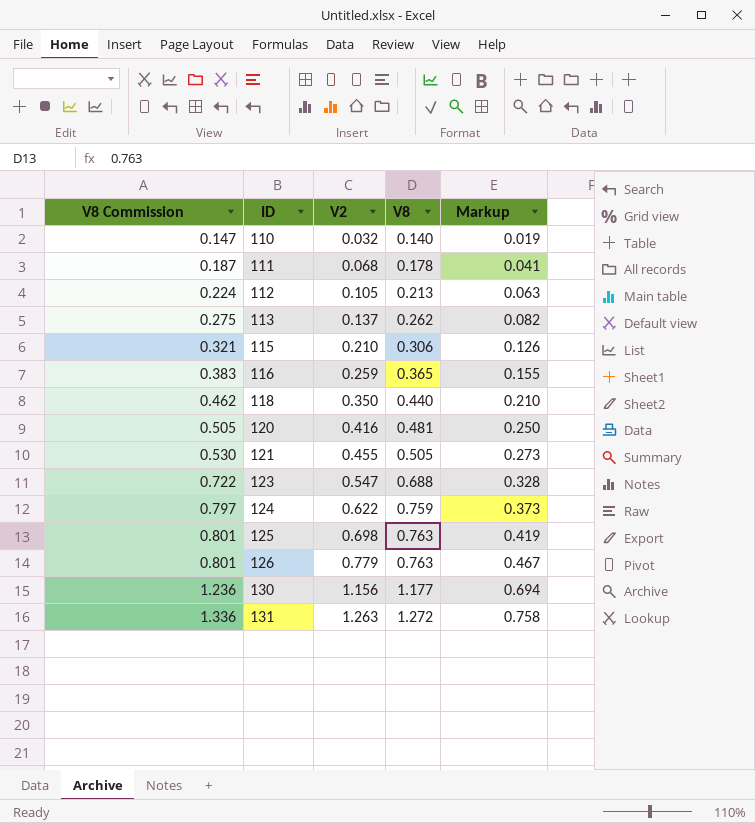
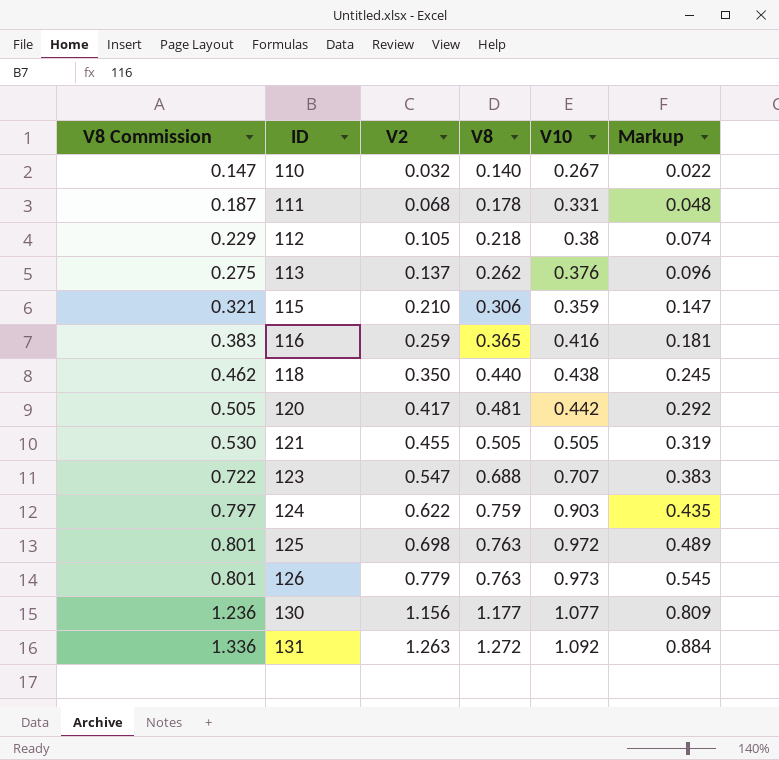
column V10 | position: none -> 5
column Markup | formula: [V2] * 0.6 -> [V2] * 0.7
112 | V8 Commission: 0.224 -> 0.229
112 | V8: 0.213 -> 0.218
120 | V2: 0.416 -> 0.417

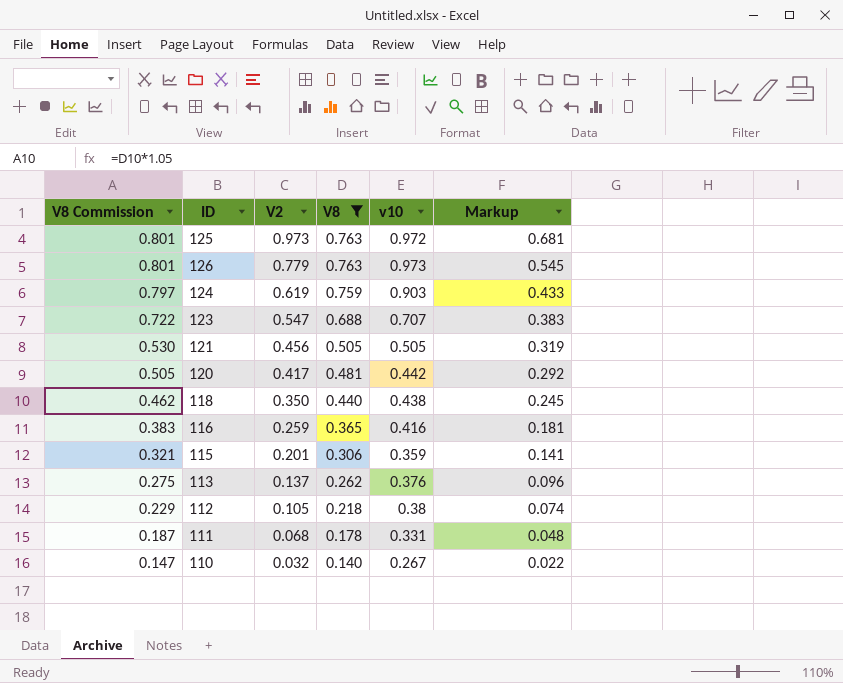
filter: none -> V8 <= 0.763
row order: V8 Commission ascending -> V8 Commission descending
column name: V10 -> v10
125 | V2: 0.698 -> 0.973
125 | Markup: 0.489 -> 0.681
124 | V2: 0.622 -> 0.619
124 | Markup: 0.435 -> 0.433
121 | V2: 0.455 -> 0.456
115 | V2: 0.210 -> 0.201
115 | Markup: 0.147 -> 0.141

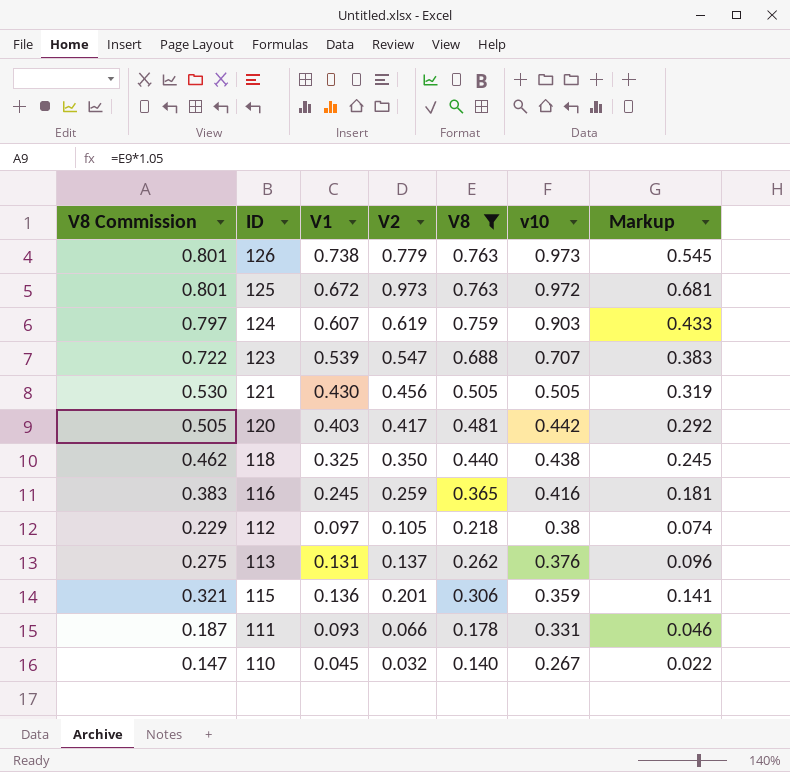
row order: V8 Commission descending -> v10 descending
column V1 | position: none -> 3
111 | V2: 0.068 -> 0.066
111 | Markup: 0.048 -> 0.046

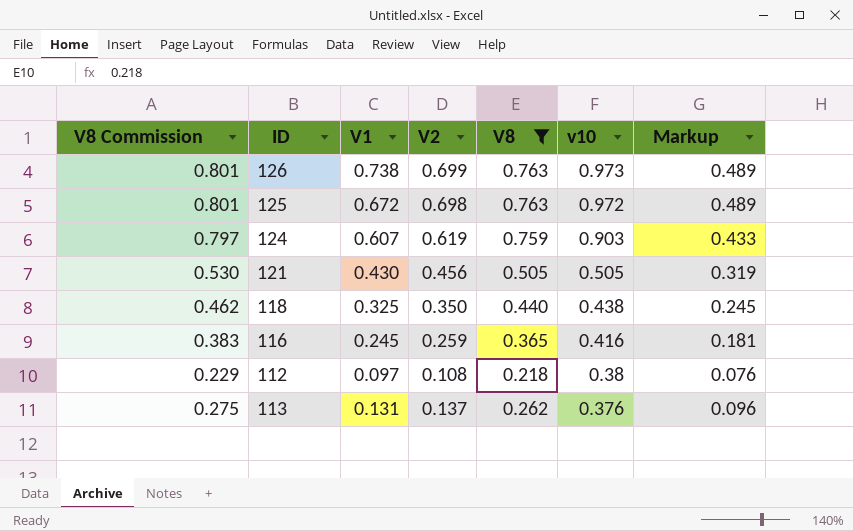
row 123: 0.722 | 0.539 | 0.547 | 0.688 | 0.707 | 0.383 -> none
row 120: 0.505 | 0.403 | 0.417 | 0.481 | 0.442 | 0.292 -> none
row 115: 0.321 | 0.136 | 0.201 | 0.306 | 0.359 | 0.141 -> none
row 111: 0.187 | 0.093 | 0.066 | 0.178 | 0.331 | 0.046 -> none
row 110: 0.147 | 0.045 | 0.032 | 0.140 | 0.267 | 0.022 -> none
126 | V2: 0.779 -> 0.699
126 | Markup: 0.545 -> 0.489
125 | V2: 0.973 -> 0.698
125 | Markup: 0.681 -> 0.489
112 | V2: 0.105 -> 0.108
112 | Markup: 0.074 -> 0.076

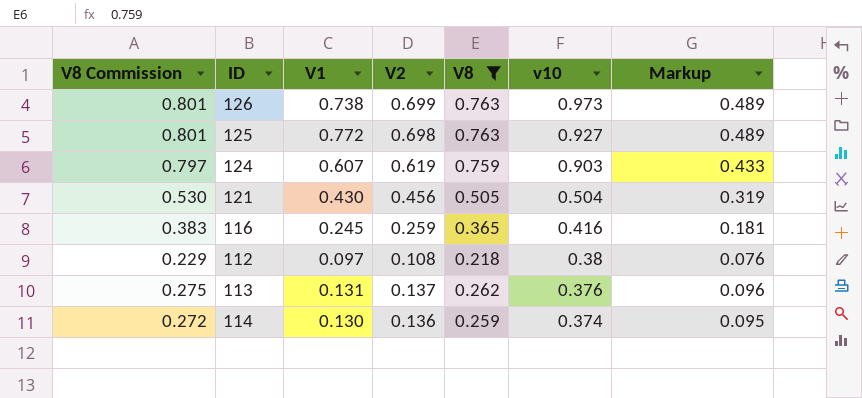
row 118: 0.462 | 0.325 | 0.350 | 0.440 | 0.438 | 0.245 -> none
125 | V1: 0.672 -> 0.772
125 | v10: 0.972 -> 0.927
121 | v10: 0.505 -> 0.504
row 114: none -> 0.272 | 0.130 | 0.136 | 0.259 | 0.374 | 0.095

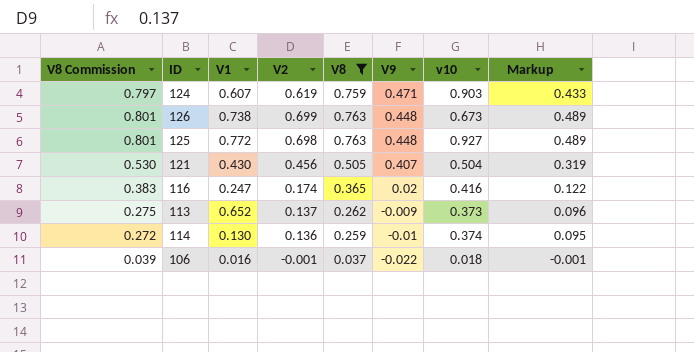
row order: v10 descending -> V9 descending
column V9 | position: none -> 6
row 112: 0.229 | 0.097 | 0.108 | 0.218 | 0.38 | 0.076 -> none
126 | v10: 0.973 -> 0.673
116 | V1: 0.245 -> 0.247
116 | V2: 0.259 -> 0.174
116 | Markup: 0.181 -> 0.122
113 | V1: 0.131 -> 0.652
113 | v10: 0.376 -> 0.373
row 106: none -> 0.039 | 0.016 | -0.001 | 0.037 | -0.022 | 0.018 | -0.001

